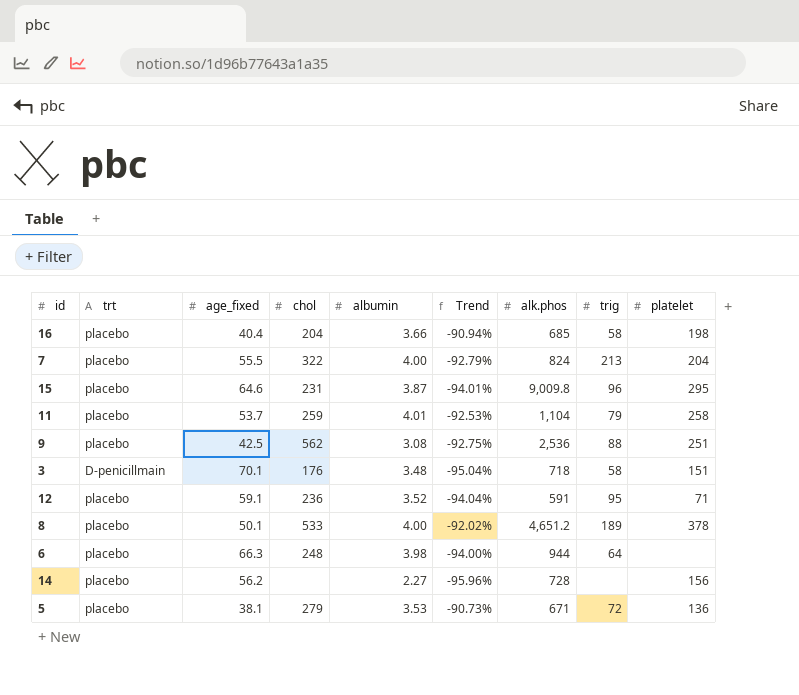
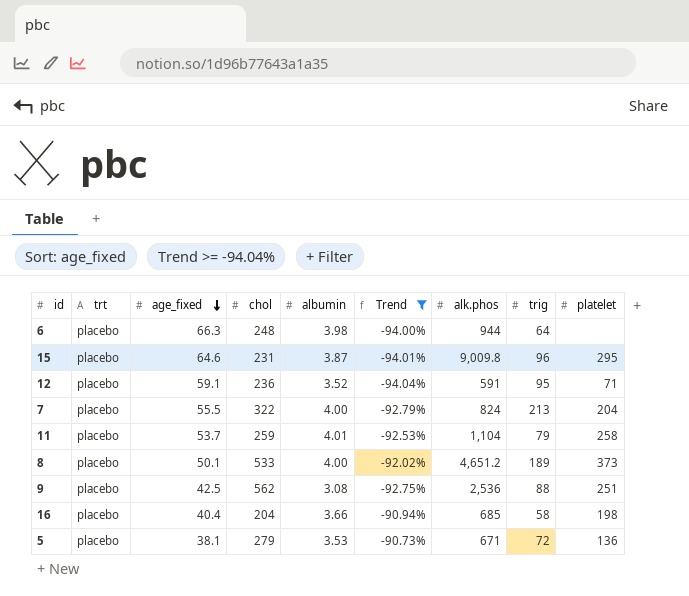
filter: none -> Trend >= -94.04%
row order: none -> age_fixed descending
8 | platelet: 378 -> 373

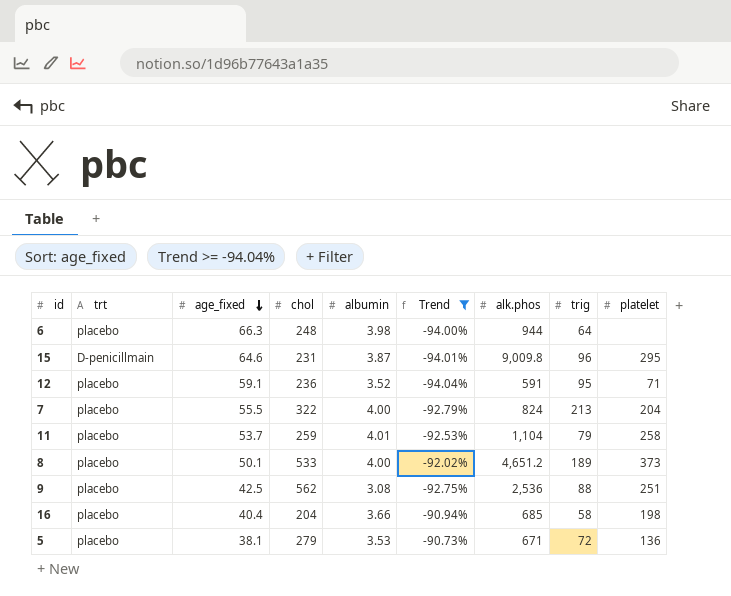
15 | trt: placebo -> D-penicillmain

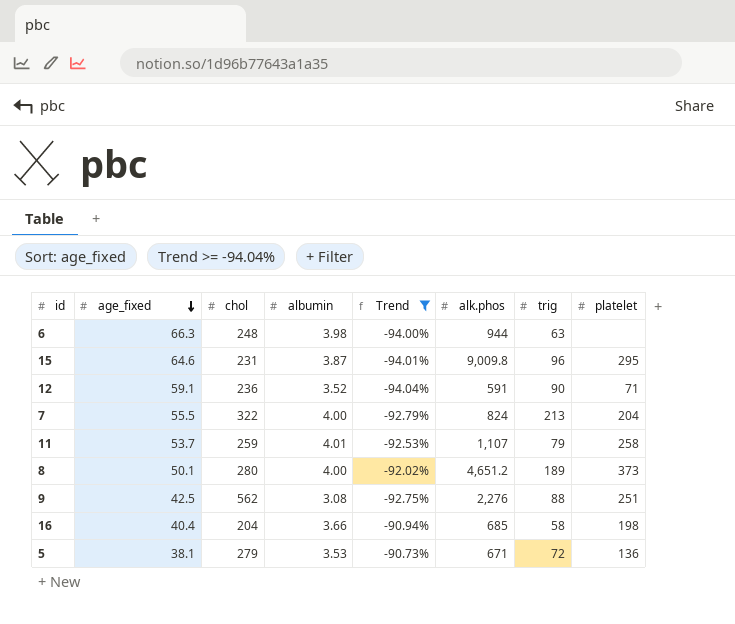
column trt | position: 2 -> none
6 | trig: 64 -> 63
12 | trig: 95 -> 90
11 | alk.phos: 1,104 -> 1,107
8 | chol: 533 -> 280
9 | alk.phos: 2,536 -> 2,276

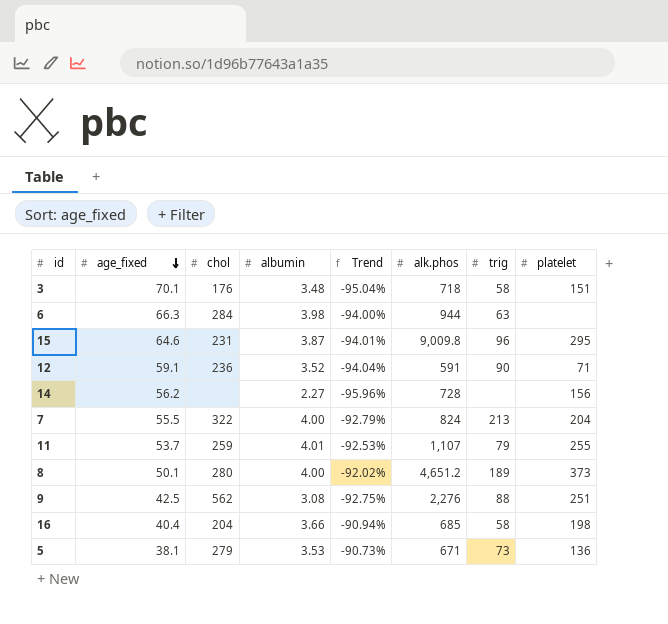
filter: Trend >= -94.04% -> none
6 | chol: 248 -> 284
11 | platelet: 258 -> 255
5 | trig: 72 -> 73

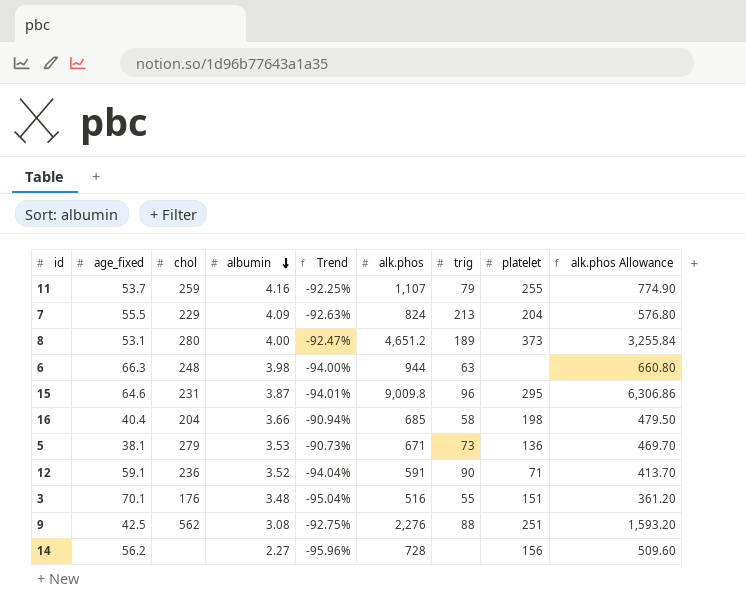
row order: age_fixed descending -> albumin descending
column alk.phos Allowance | formula: none -> [alk.phos] * 0.7
11 | albumin: 4.01 -> 4.16
11 | Trend: -92.53% -> -92.25%
7 | chol: 322 -> 229
7 | albumin: 4.00 -> 4.09
7 | Trend: -92.79% -> -92.63%
8 | age_fixed: 50.1 -> 53.1
8 | Trend: -92.02% -> -92.47%
6 | chol: 284 -> 248
3 | alk.phos: 718 -> 516
3 | trig: 58 -> 55

